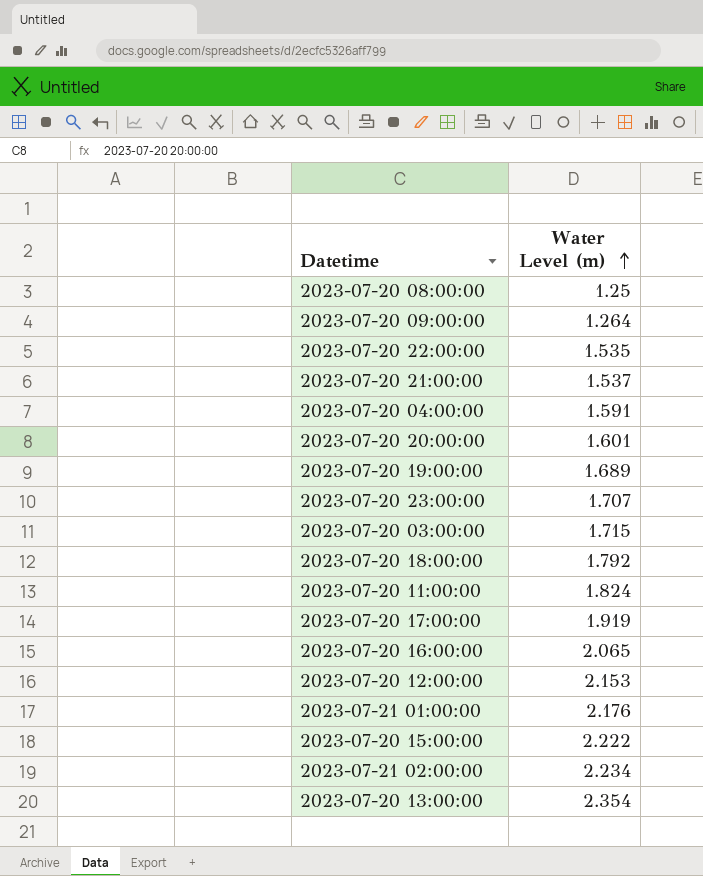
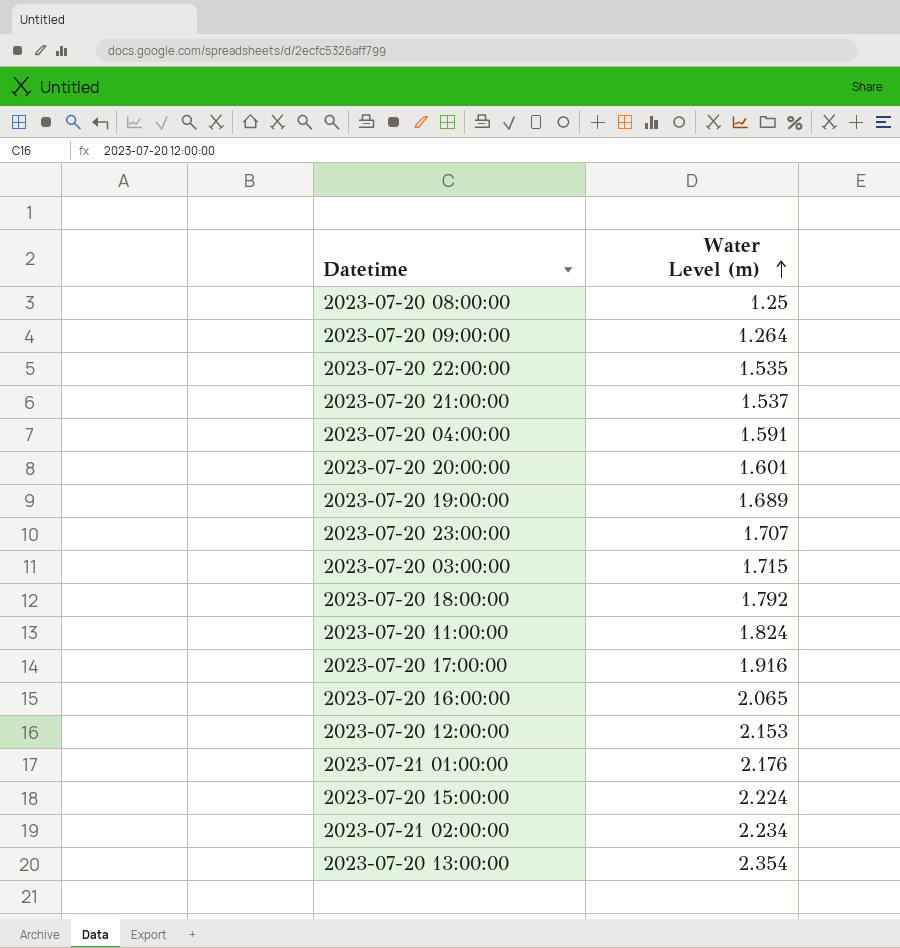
2023-07-20 17:00:00 | Water Level (m): 1.919 -> 1.916
2023-07-20 15:00:00 | Water Level (m): 2.222 -> 2.224

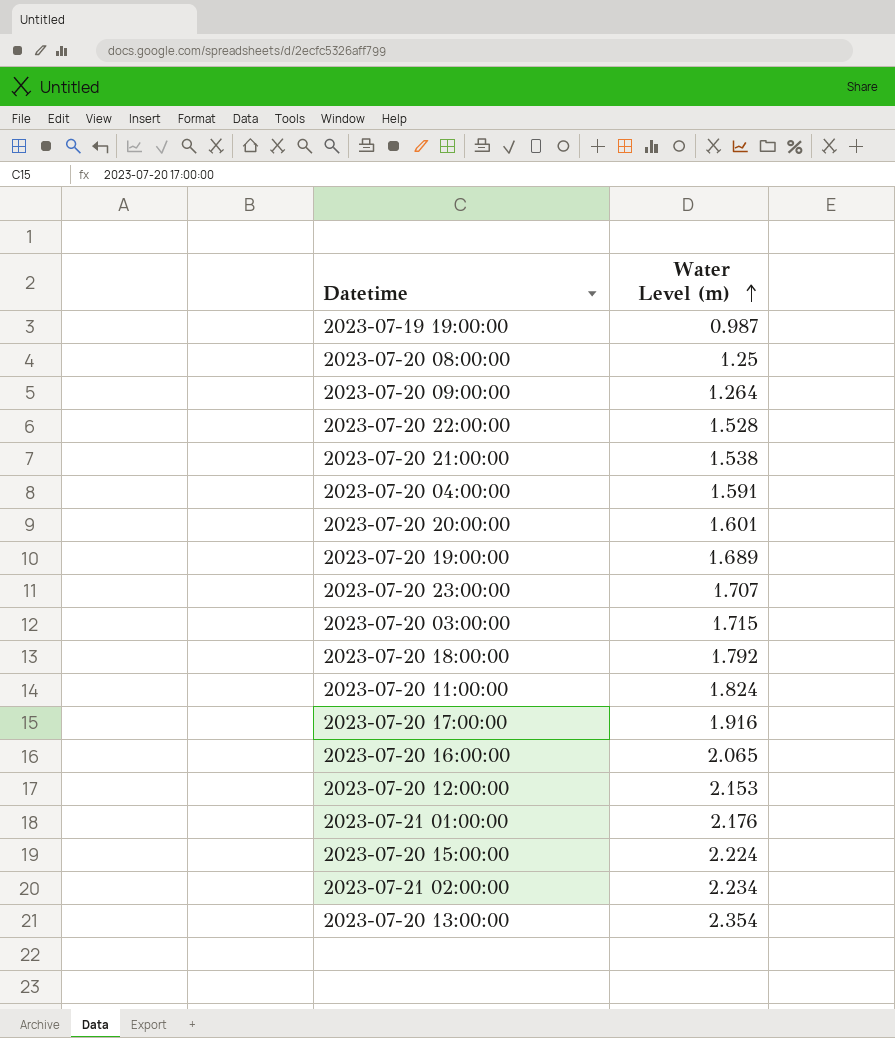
row 2023-07-19 19:00:00: none -> 0.987
2023-07-20 22:00:00 | Water Level (m): 1.535 -> 1.528
2023-07-20 21:00:00 | Water Level (m): 1.537 -> 1.538

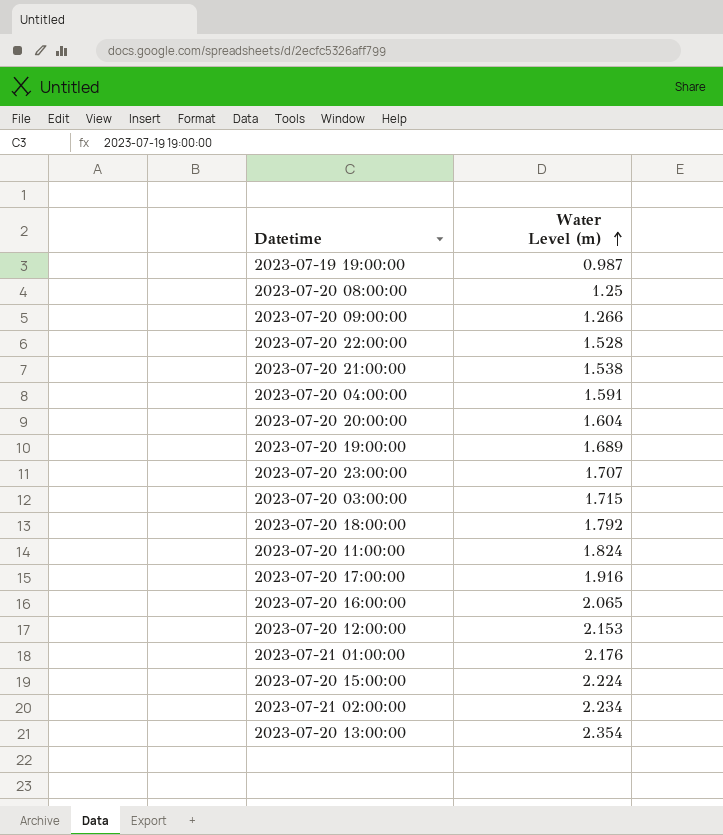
2023-07-20 09:00:00 | Water Level (m): 1.264 -> 1.266
2023-07-20 20:00:00 | Water Level (m): 1.601 -> 1.604

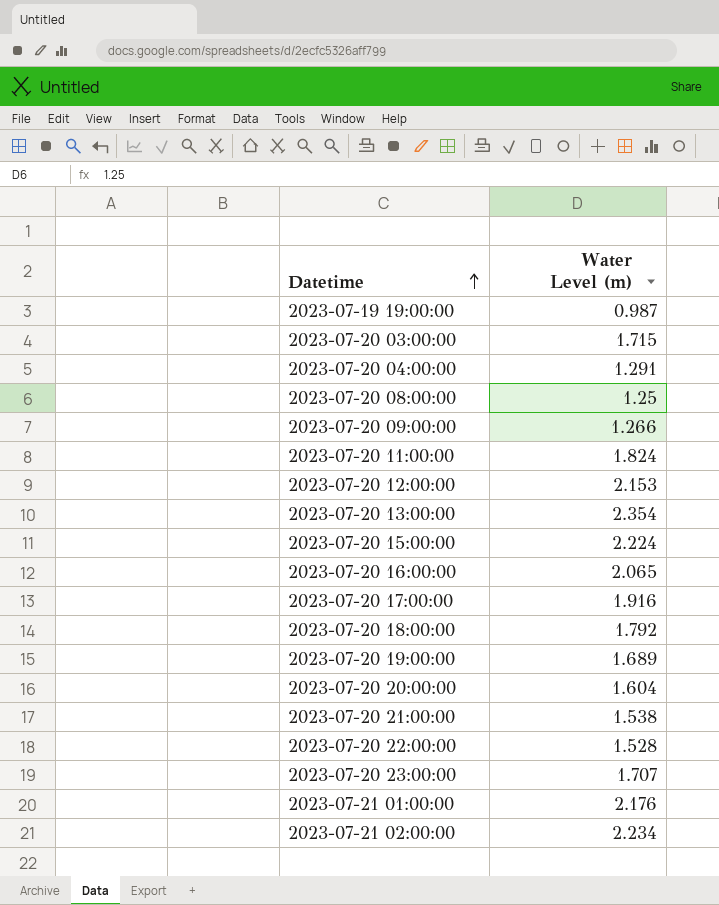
row order: Water Level (m) ascending -> Datetime ascending
2023-07-20 04:00:00 | Water Level (m): 1.591 -> 1.291

